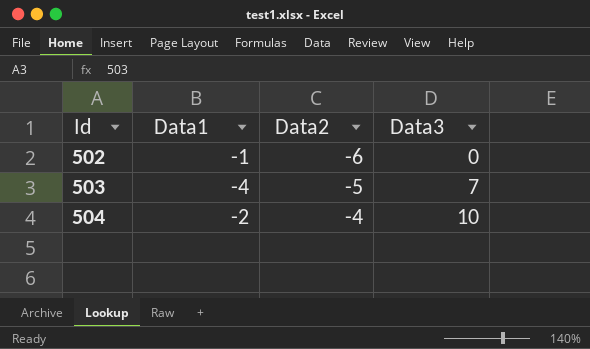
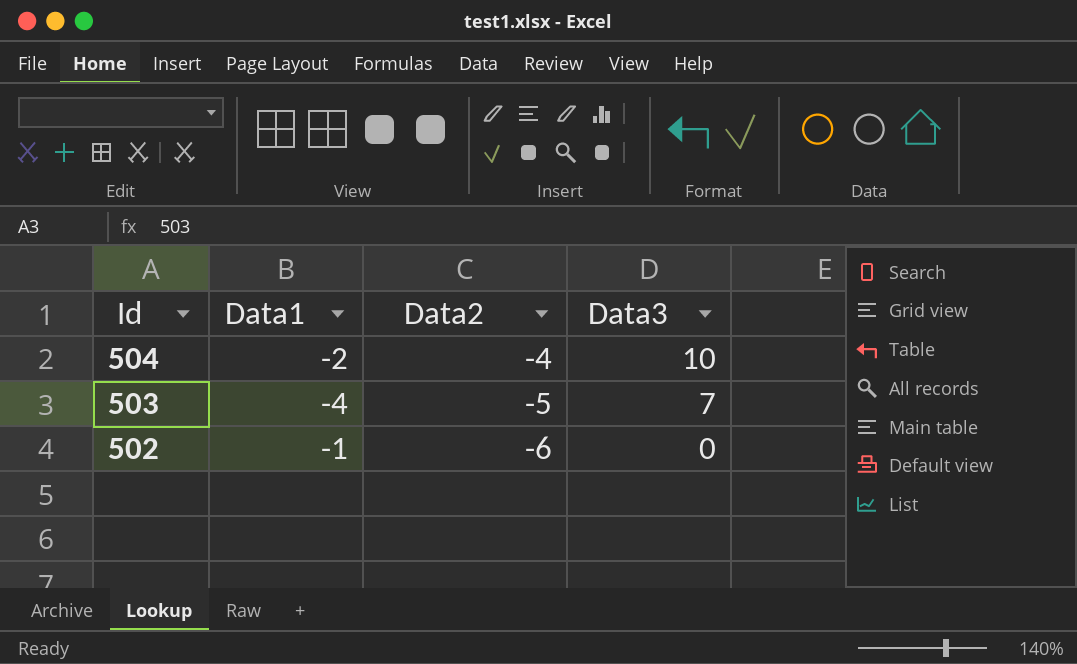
row order: Id ascending -> Id descending

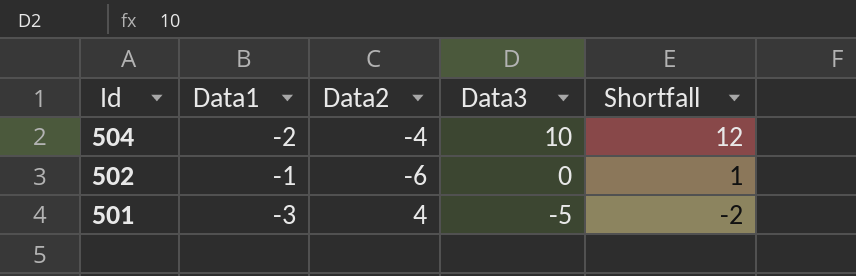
column Shortfall | formula: none -> [Data3] - [Data1]
row 503: -4 | -5 | 7 -> none
row 501: none -> -3 | 4 | -5 | -2

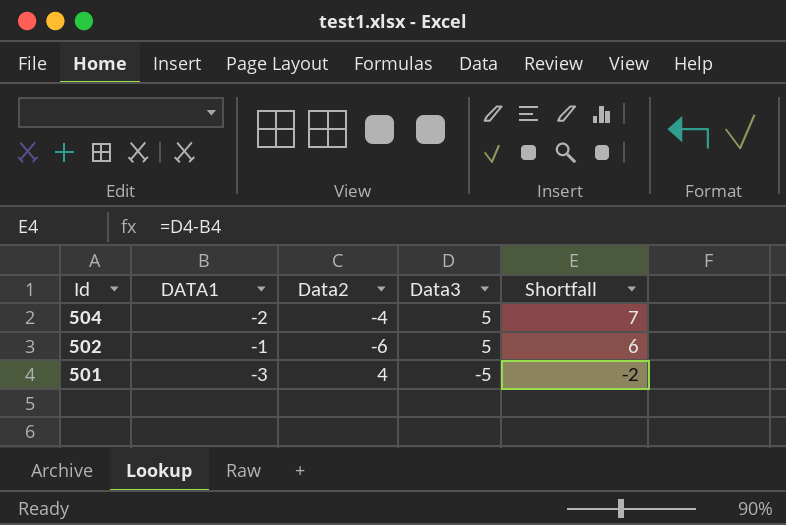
column name: Data1 -> DATA1
504 | Data3: 10 -> 5
504 | Shortfall: 12 -> 7
502 | Data3: 0 -> 5
502 | Shortfall: 1 -> 6

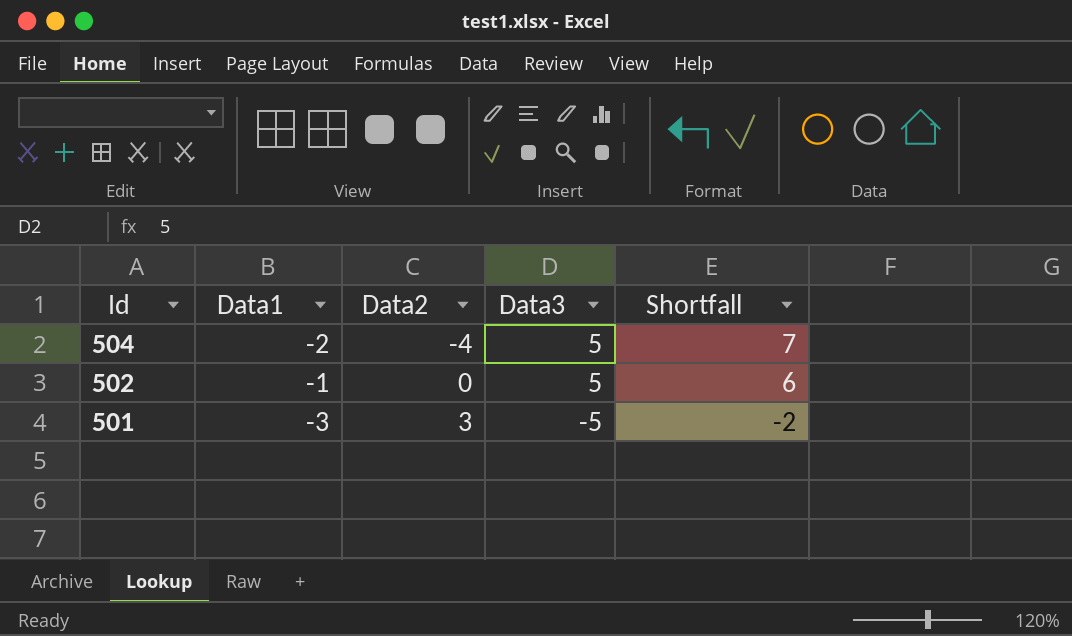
column name: DATA1 -> Data1
502 | Data2: -6 -> 0
501 | Data2: 4 -> 3

